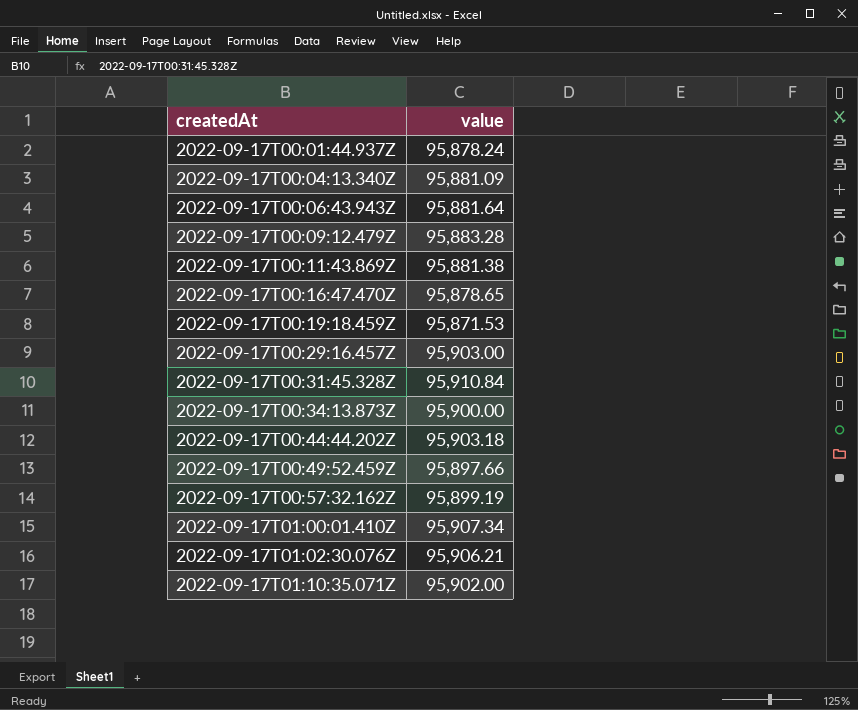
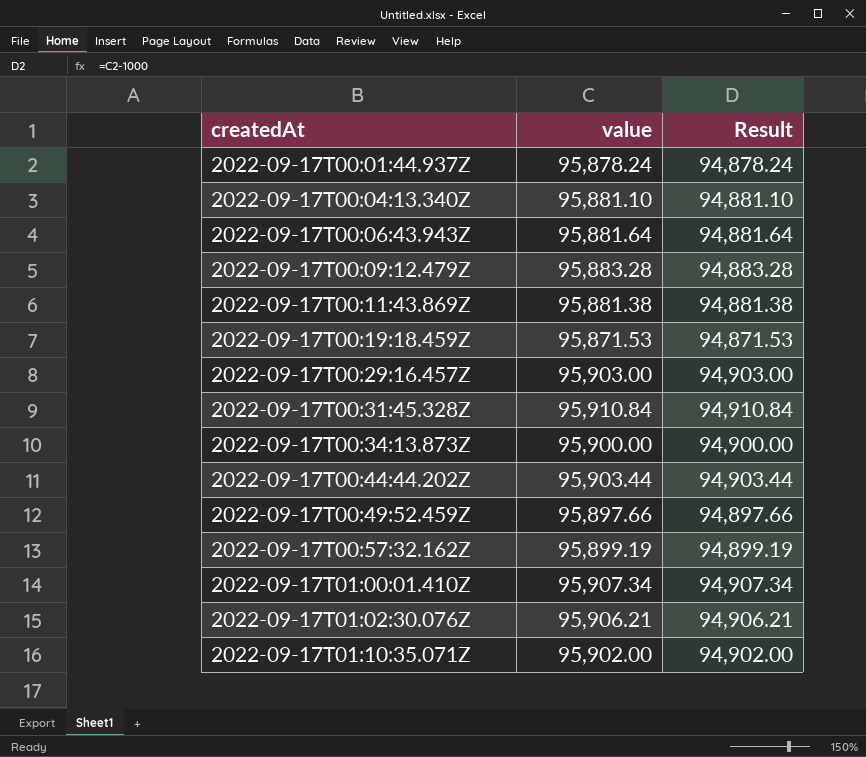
column Result | formula: none -> [value] - 1000
row 2022-09-17T00:16:47.470Z: 95,878.65 -> none
2022-09-17T00:04:13.340Z | value: 95,881.09 -> 95,881.10
2022-09-17T00:44:44.202Z | value: 95,903.18 -> 95,903.44

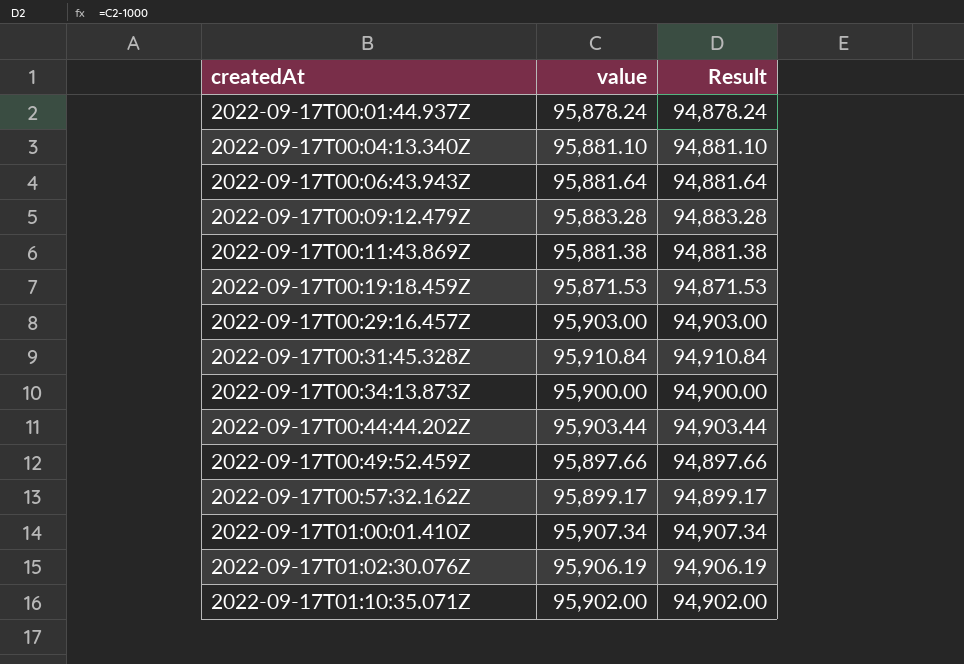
2022-09-17T00:57:32.162Z | value: 95,899.19 -> 95,899.17
2022-09-17T00:57:32.162Z | Result: 94,899.19 -> 94,899.17
2022-09-17T01:02:30.076Z | value: 95,906.21 -> 95,906.19
2022-09-17T01:02:30.076Z | Result: 94,906.21 -> 94,906.19

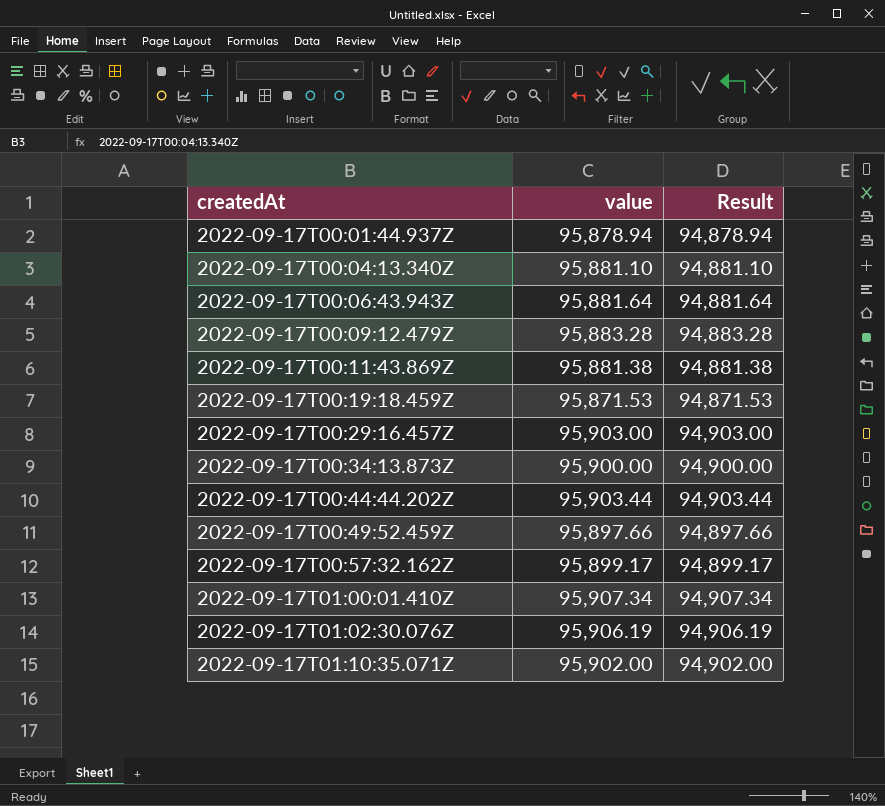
row 2022-09-17T00:31:45.328Z: 95,910.84 | 94,910.84 -> none
2022-09-17T00:01:44.937Z | value: 95,878.24 -> 95,878.94
2022-09-17T00:01:44.937Z | Result: 94,878.24 -> 94,878.94

